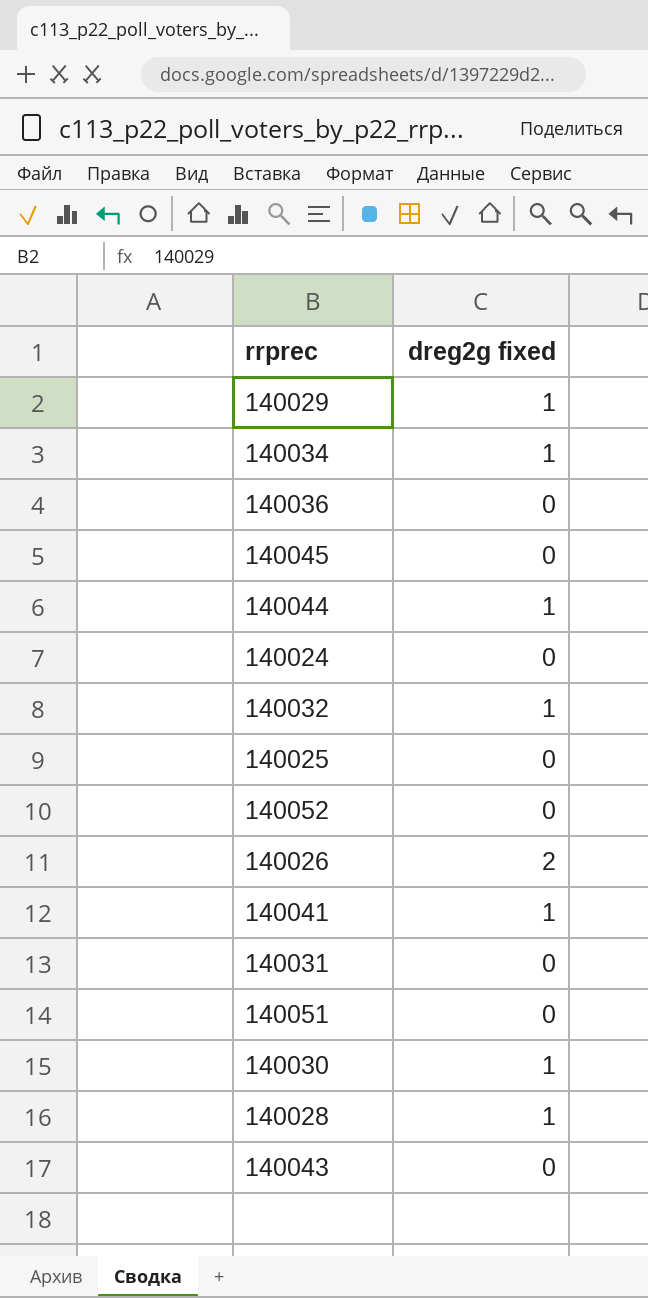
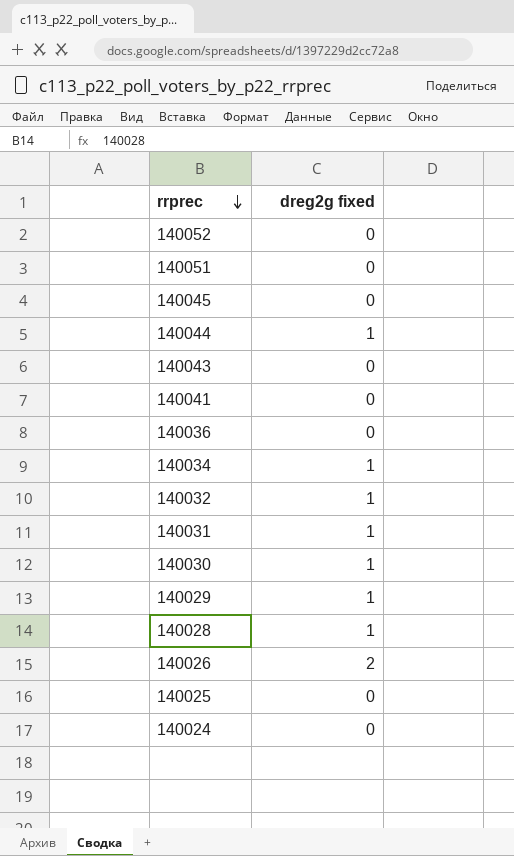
row order: none -> rrprec descending
140041 | dreg2g fixed: 1 -> 0
140031 | dreg2g fixed: 0 -> 1

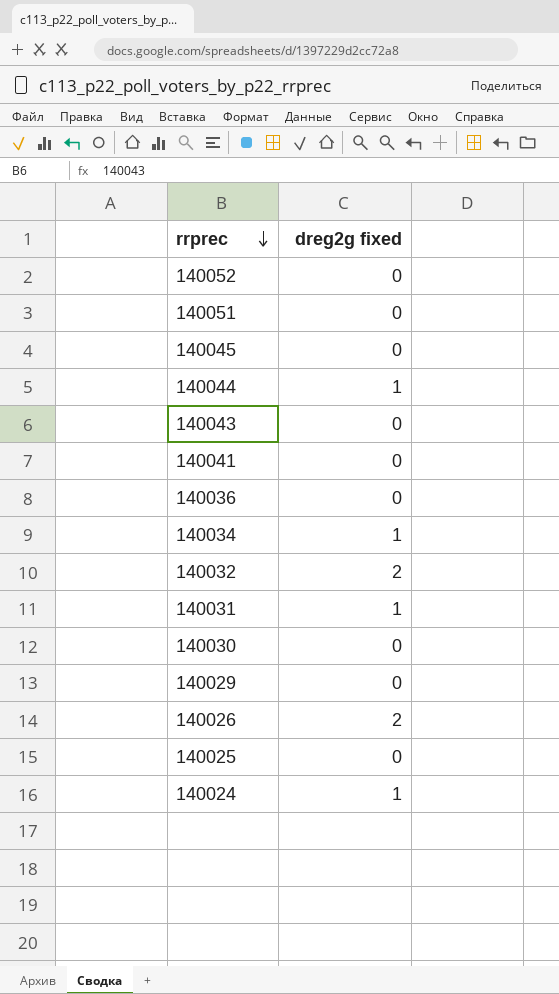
row 140028: 1 -> none
140032 | dreg2g fixed: 1 -> 2
140030 | dreg2g fixed: 1 -> 0
140029 | dreg2g fixed: 1 -> 0
140024 | dreg2g fixed: 0 -> 1

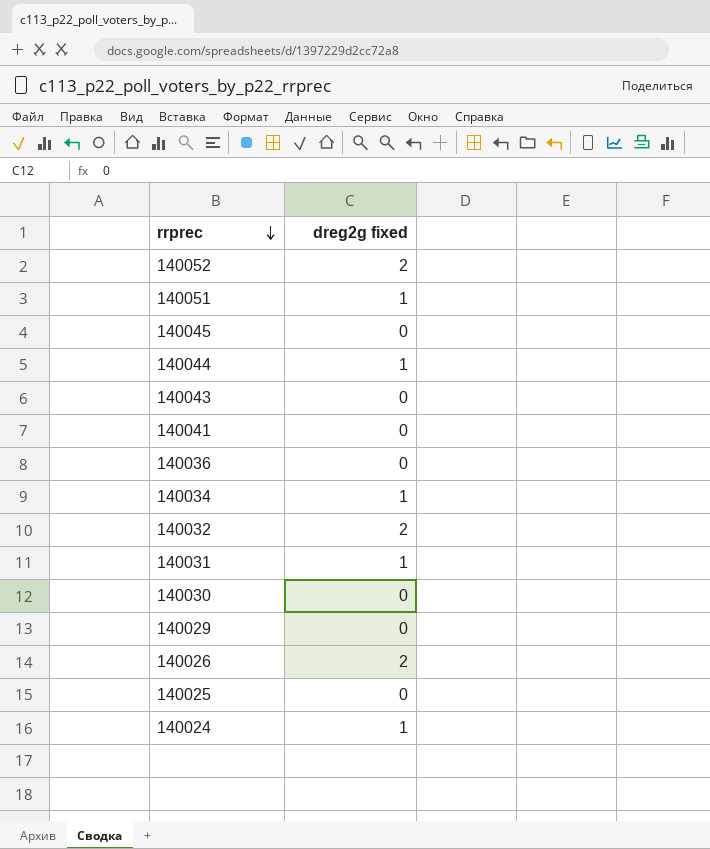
140052 | dreg2g fixed: 0 -> 2
140051 | dreg2g fixed: 0 -> 1

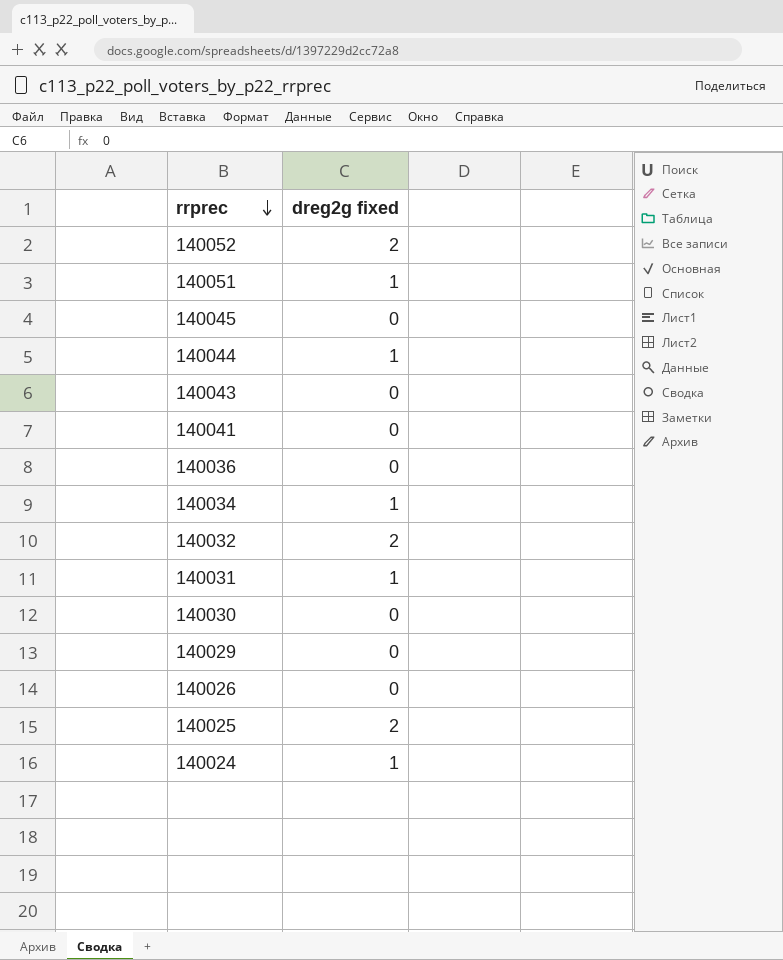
140026 | dreg2g fixed: 2 -> 0
140025 | dreg2g fixed: 0 -> 2

